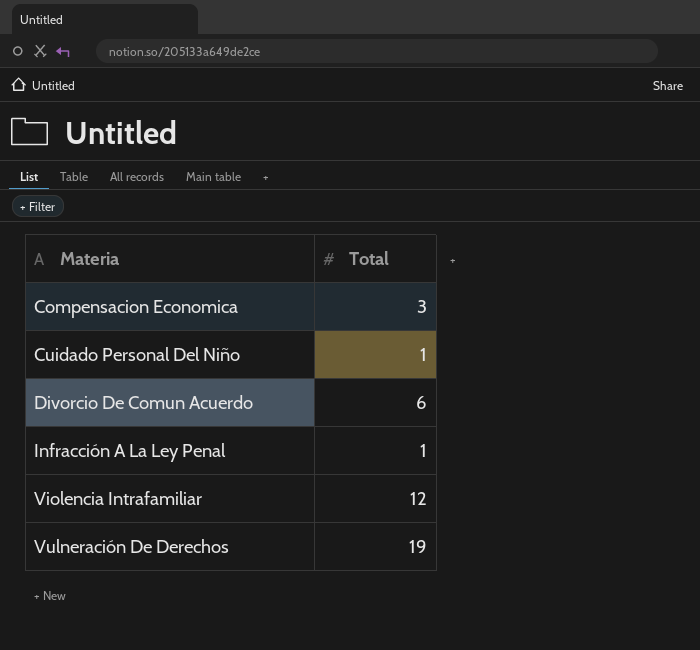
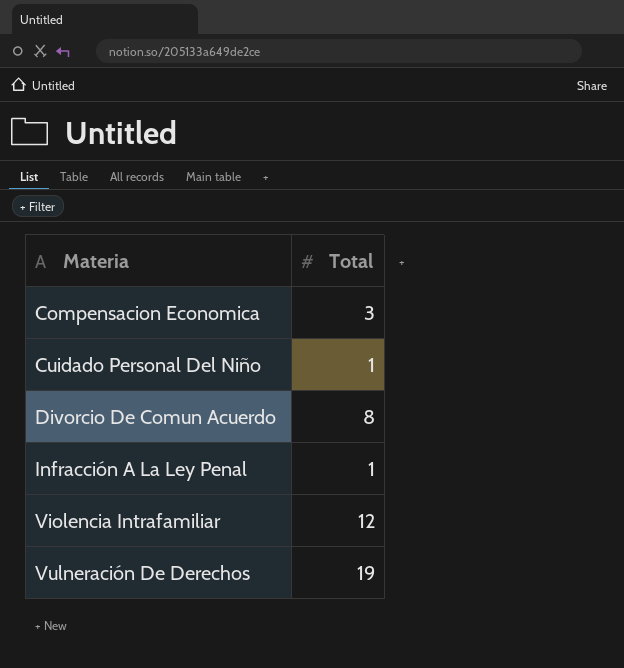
Divorcio De Comun Acuerdo | Total: 6 -> 8

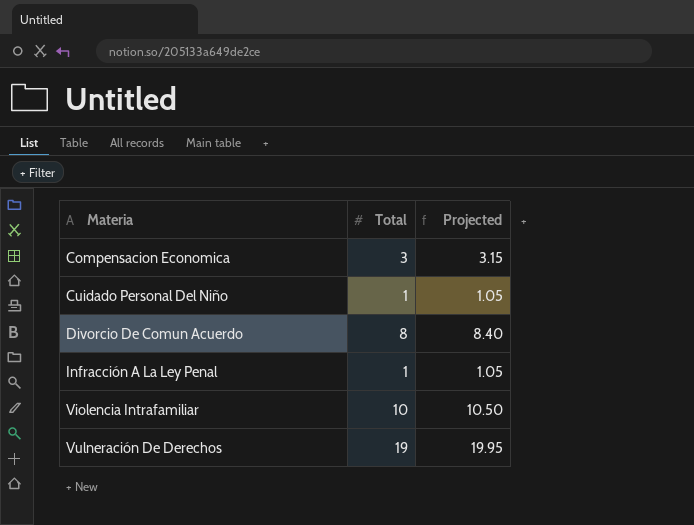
column Projected | formula: none -> [Total] * 1.05
Violencia Intrafamiliar | Total: 12 -> 10

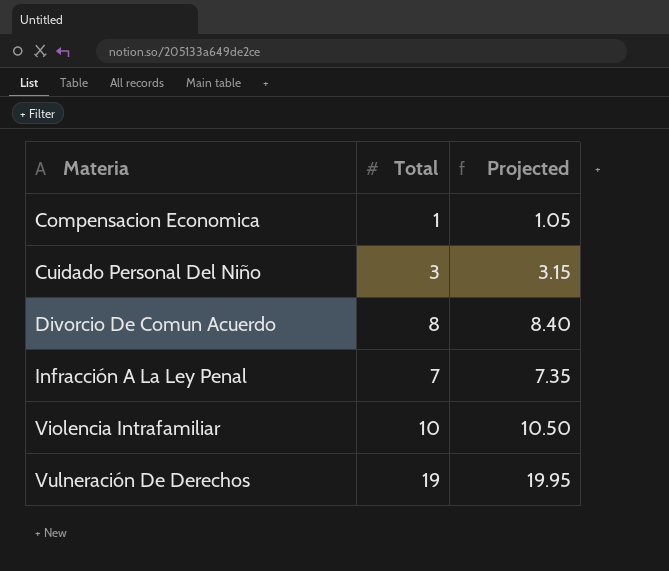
Compensacion Economica | Total: 3 -> 1
Compensacion Economica | Projected: 3.15 -> 1.05
Cuidado Personal Del Niño | Total: 1 -> 3
Cuidado Personal Del Niño | Projected: 1.05 -> 3.15
Infracción A La Ley Penal | Total: 1 -> 7
Infracción A La Ley Penal | Projected: 1.05 -> 7.35

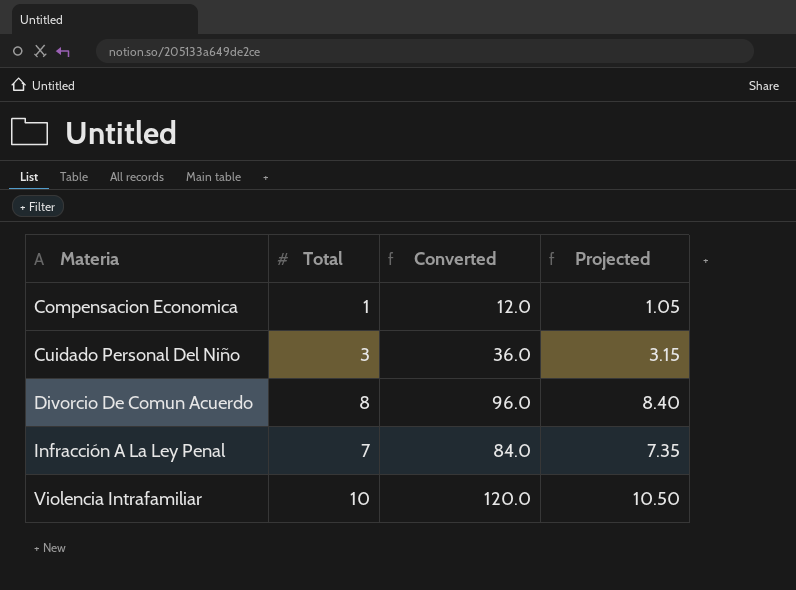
column Converted | formula: none -> [Total] * 12
row Vulneración De Derechos: 19 | 19.95 -> none

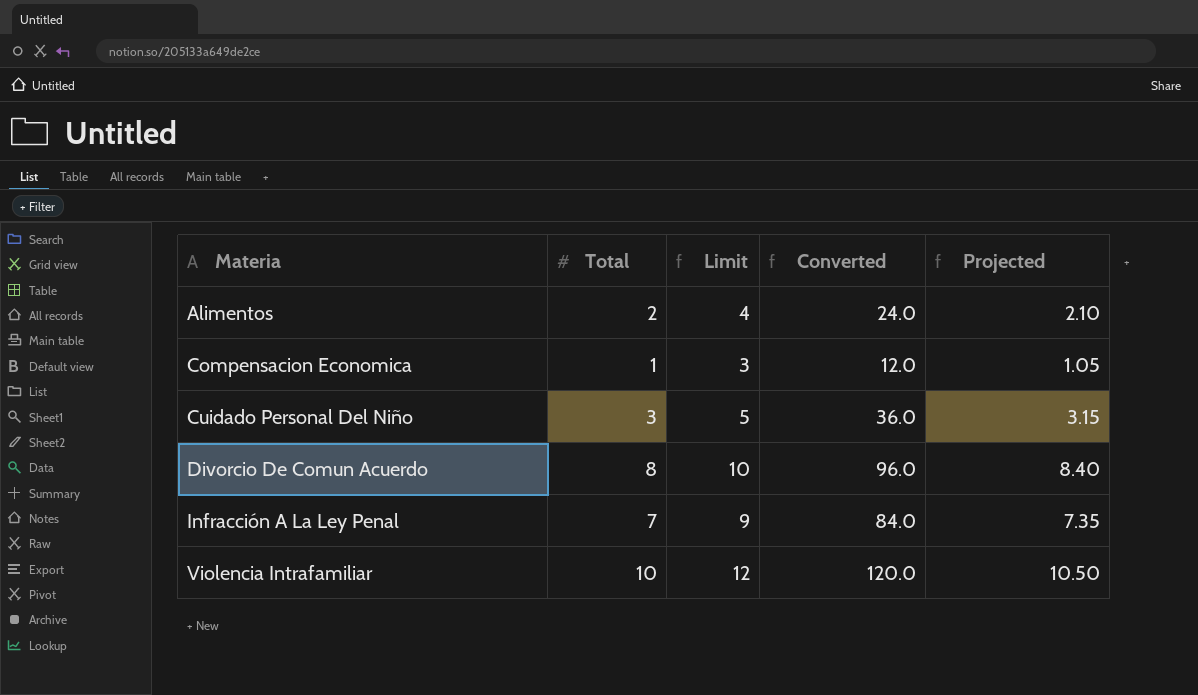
column Limit | formula: none -> [Total] + 2
row Alimentos: none -> 2 | 4 | 24.0 | 2.10

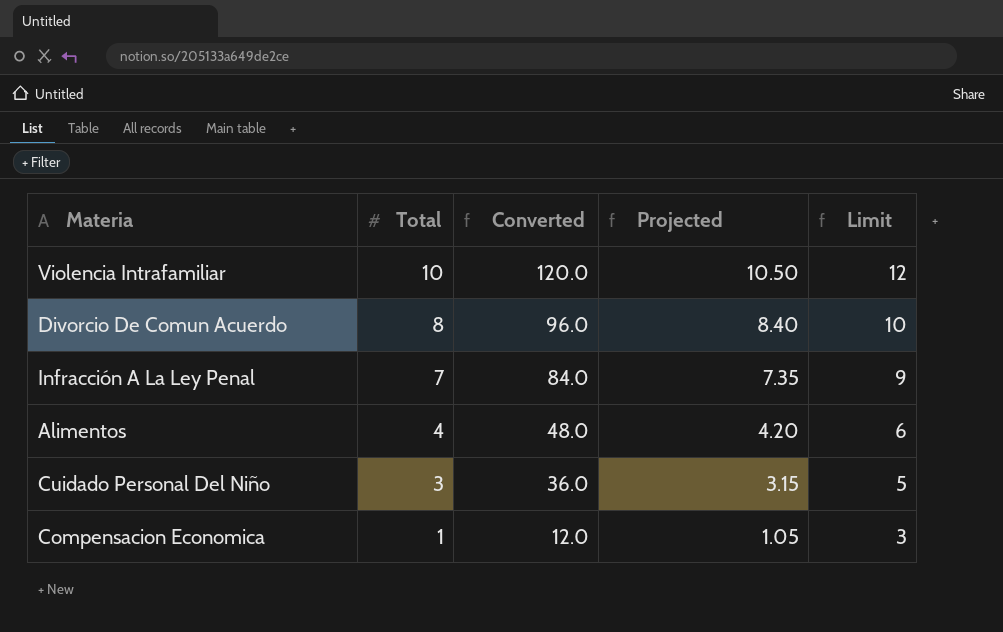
row order: Materia ascending -> Total descending
column Limit | position: 3 -> 5
Alimentos | Total: 2 -> 4
Alimentos | Converted: 24.0 -> 48.0
Alimentos | Projected: 2.10 -> 4.20
Alimentos | Limit: 4 -> 6

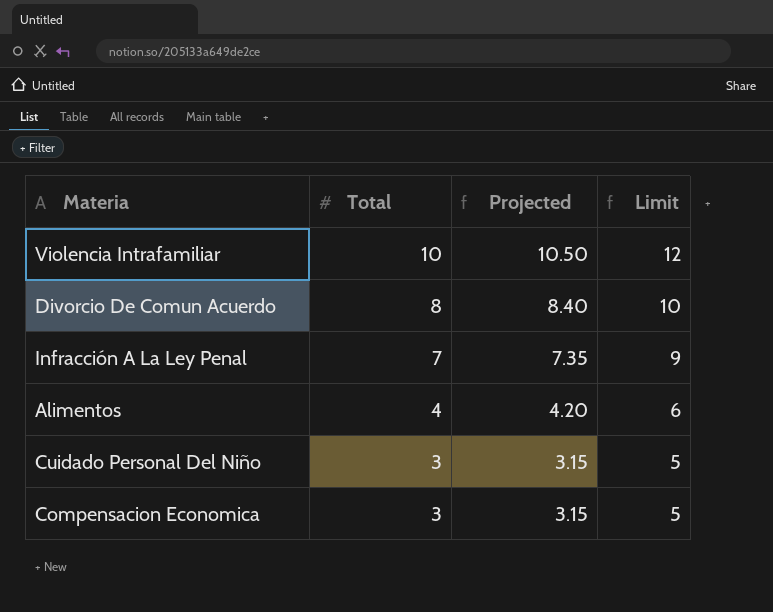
column Converted | formula: [Total] * 12 -> none
Compensacion Economica | Total: 1 -> 3
Compensacion Economica | Projected: 1.05 -> 3.15
Compensacion Economica | Limit: 3 -> 5

